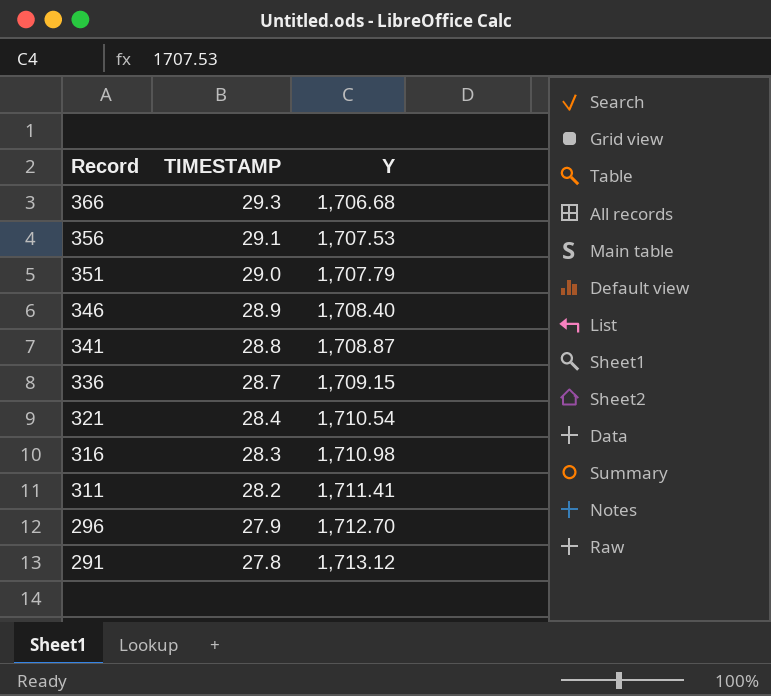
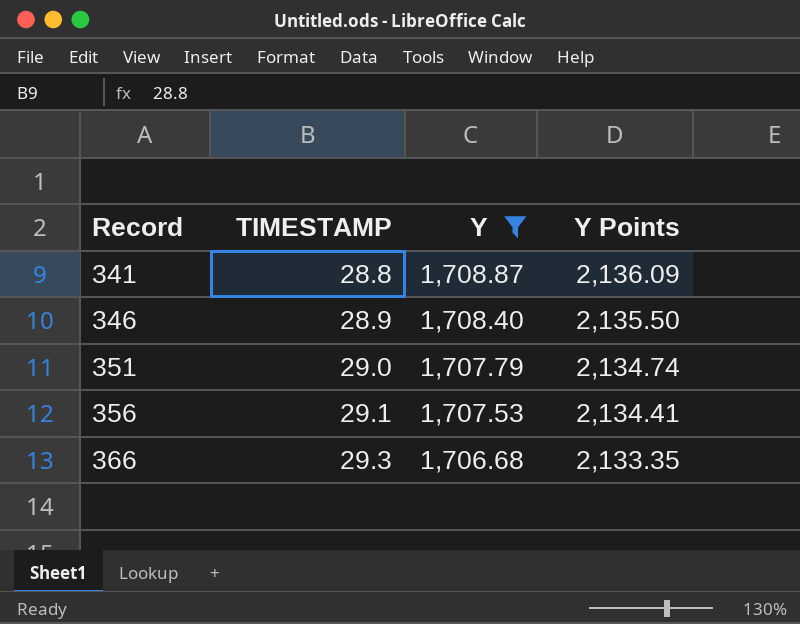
filter: none -> Y <= 1,708.87
row order: Record descending -> Record ascending
column Y Points | formula: none -> [Y] * 1.25

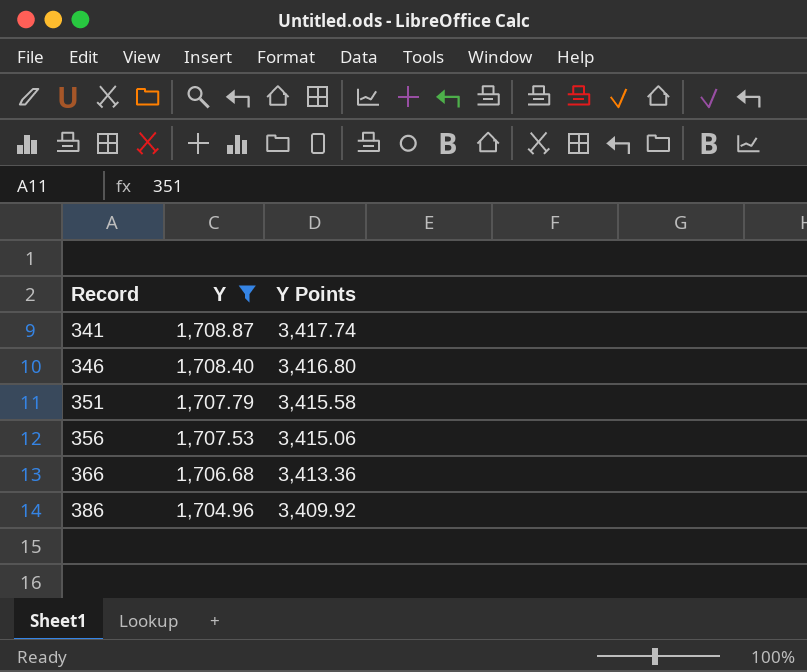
column TIMESTAMP | position: 2 -> none
column Y Points | formula: [Y] * 1.25 -> [Y] * 2
row 386: none -> 1,704.96 | 3,409.92

